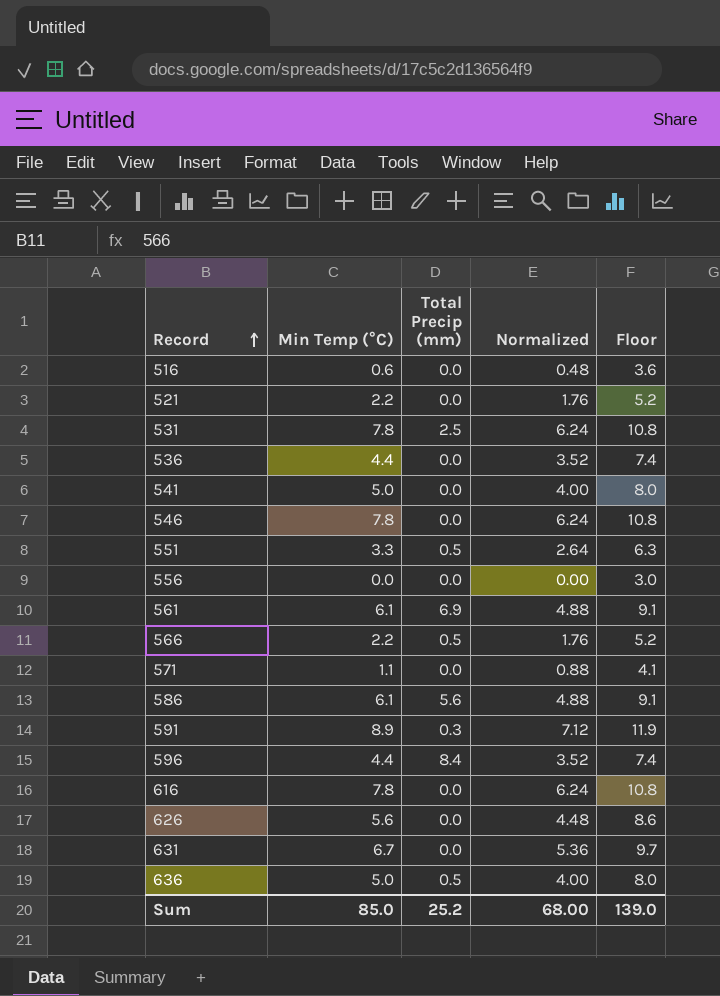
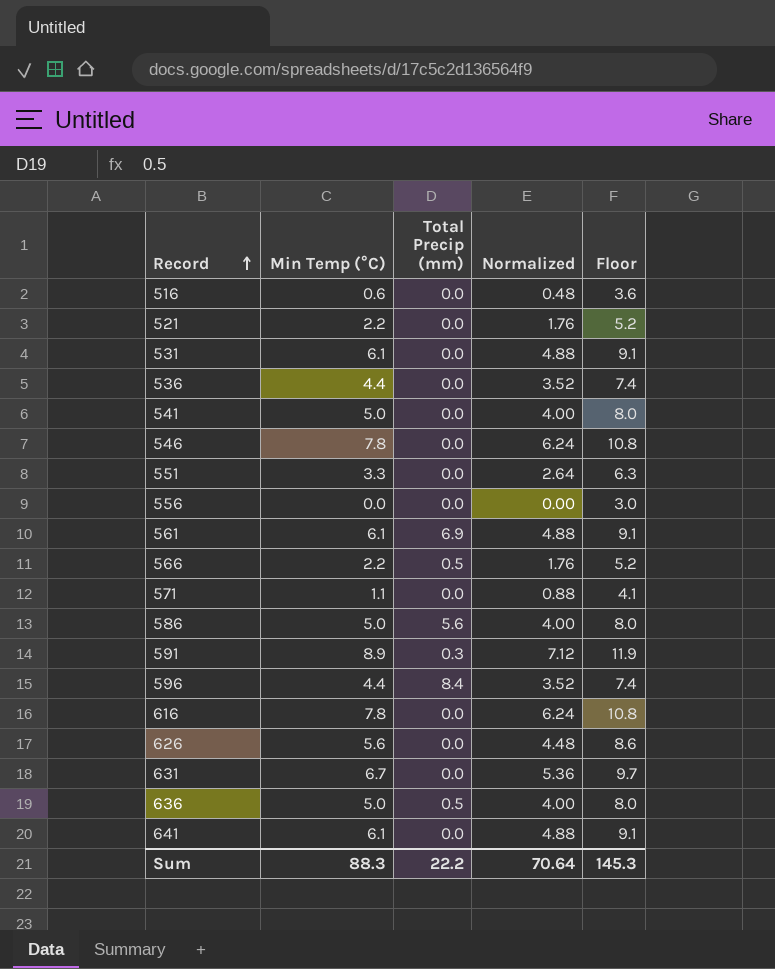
531 | Min Temp (°C): 7.8 -> 6.1
531 | Total Precip (mm): 2.5 -> 0.0
531 | Normalized: 6.24 -> 4.88
531 | Floor: 10.8 -> 9.1
551 | Total Precip (mm): 0.5 -> 0.0
586 | Min Temp (°C): 6.1 -> 5.0
586 | Normalized: 4.88 -> 4.00
586 | Floor: 9.1 -> 8.0
row 641: none -> 6.1 | 0.0 | 4.88 | 9.1
Sum | Min Temp (°C): 85.0 -> 88.3
Sum | Total Precip (mm): 25.2 -> 22.2
Sum | Normalized: 68.00 -> 70.64
Sum | Floor: 139.0 -> 145.3

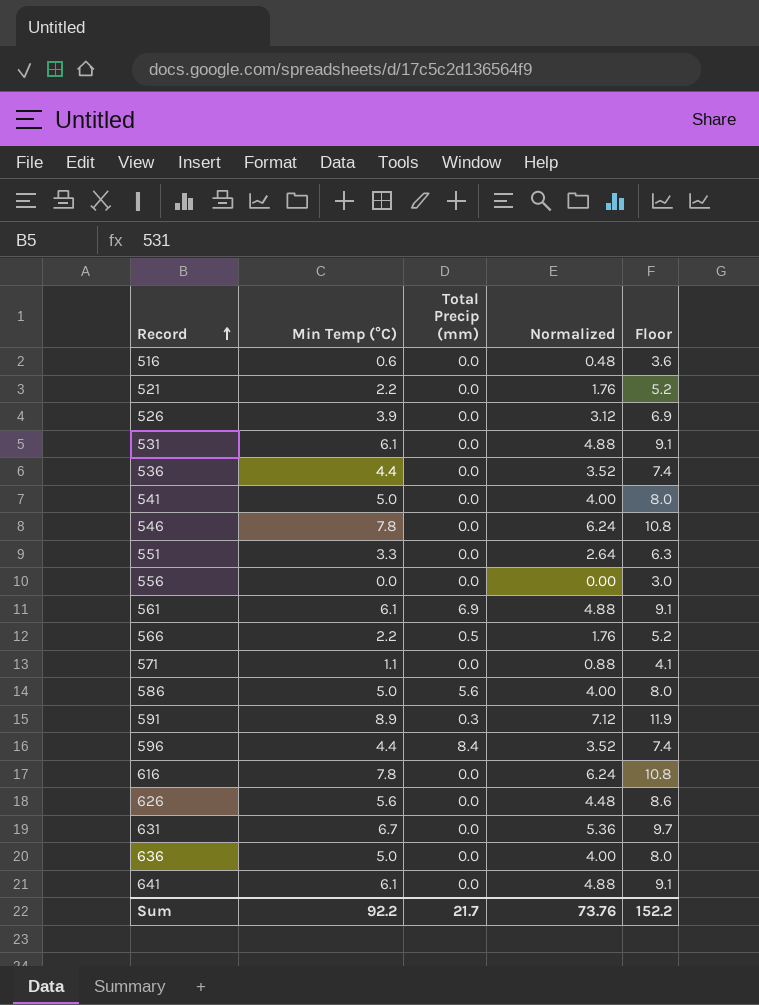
row 526: none -> 3.9 | 0.0 | 3.12 | 6.9
636 | Total Precip (mm): 0.5 -> 0.0
Sum | Min Temp (°C): 88.3 -> 92.2
Sum | Total Precip (mm): 22.2 -> 21.7
Sum | Normalized: 70.64 -> 73.76
Sum | Floor: 145.3 -> 152.2

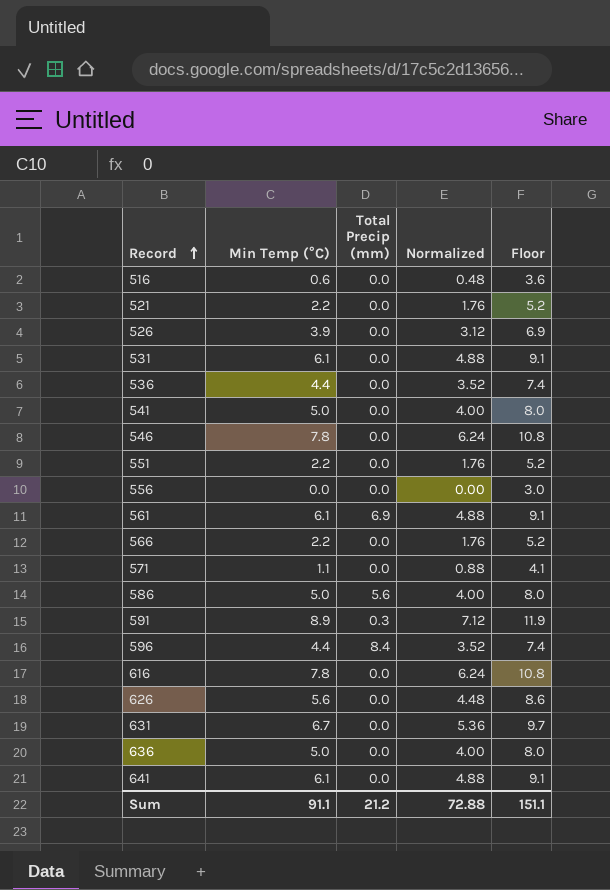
551 | Min Temp (°C): 3.3 -> 2.2
551 | Normalized: 2.64 -> 1.76
551 | Floor: 6.3 -> 5.2
566 | Total Precip (mm): 0.5 -> 0.0
Sum | Min Temp (°C): 92.2 -> 91.1
Sum | Total Precip (mm): 21.7 -> 21.2
Sum | Normalized: 73.76 -> 72.88
Sum | Floor: 152.2 -> 151.1

